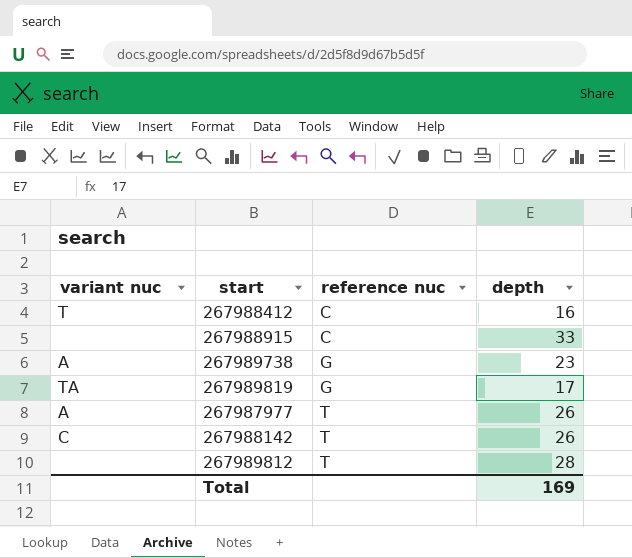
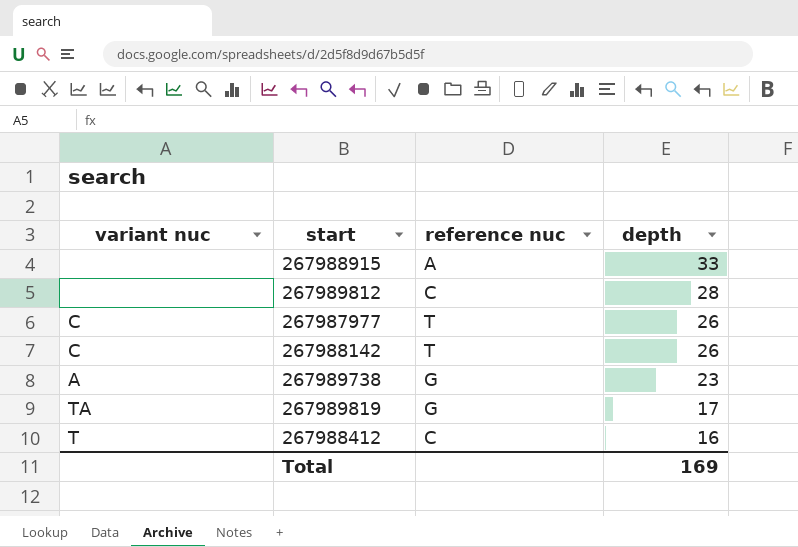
row order: reference nuc ascending -> depth descending
267988915 | reference nuc: C -> A
267989812 | reference nuc: T -> C
267987977 | variant nuc: A -> C

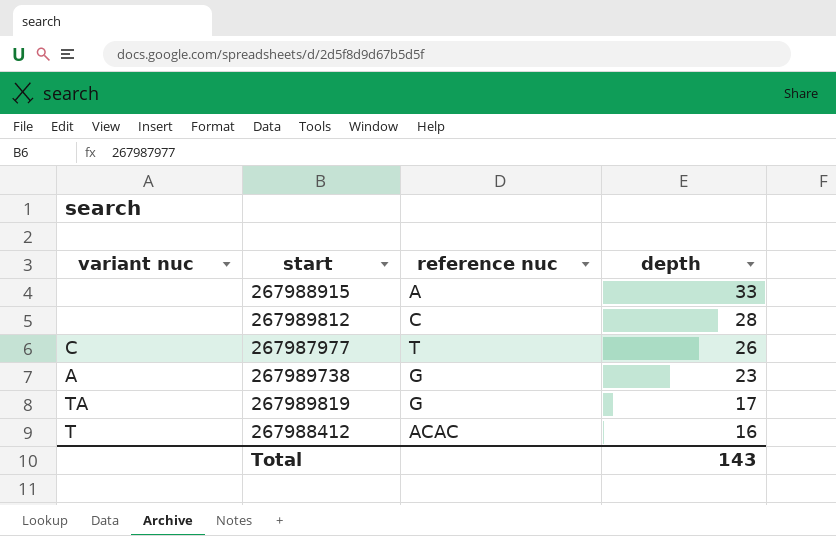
row 267988142: C | T | 26 -> none
267988412 | reference nuc: C -> ACAC
Total | depth: 169 -> 143

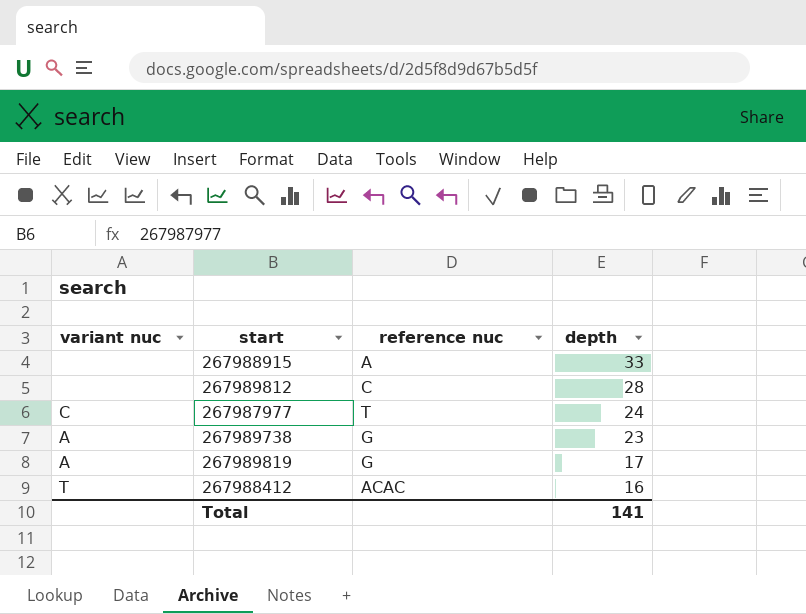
267987977 | depth: 26 -> 24
267989819 | variant nuc: TA -> A
Total | depth: 143 -> 141

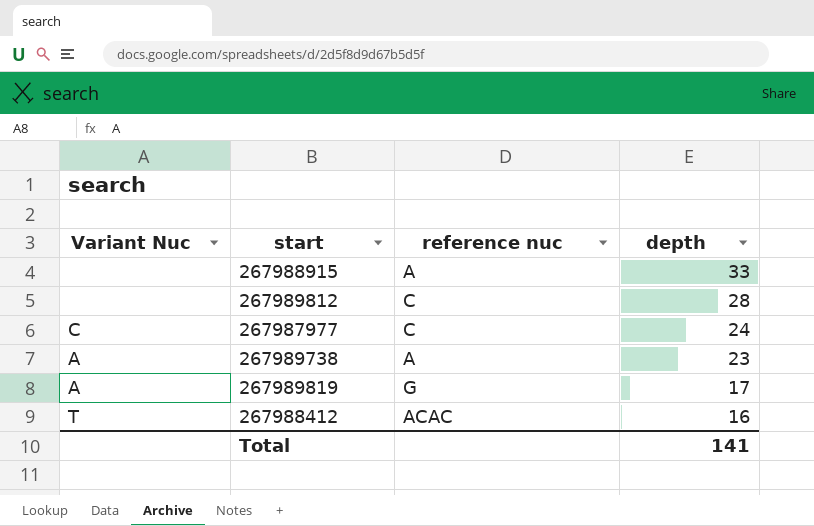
column name: variant nuc -> Variant Nuc
267987977 | reference nuc: T -> C
267989738 | reference nuc: G -> A

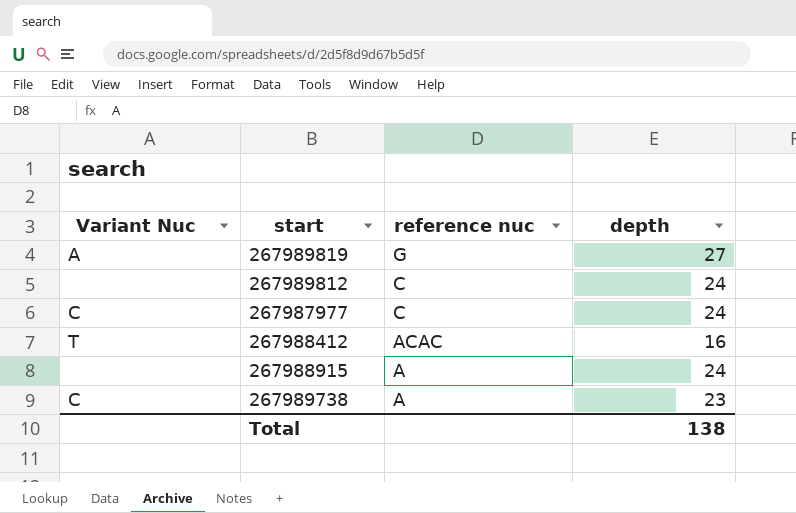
row order: depth descending -> reference nuc descending
267989819 | depth: 17 -> 27
267989812 | depth: 28 -> 24
267988915 | depth: 33 -> 24
267989738 | Variant Nuc: A -> C
Total | depth: 141 -> 138

